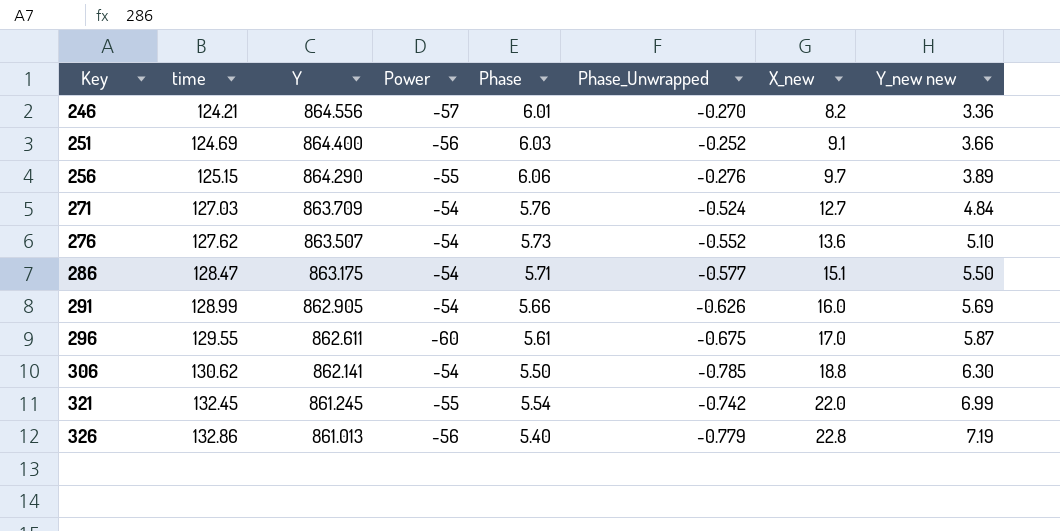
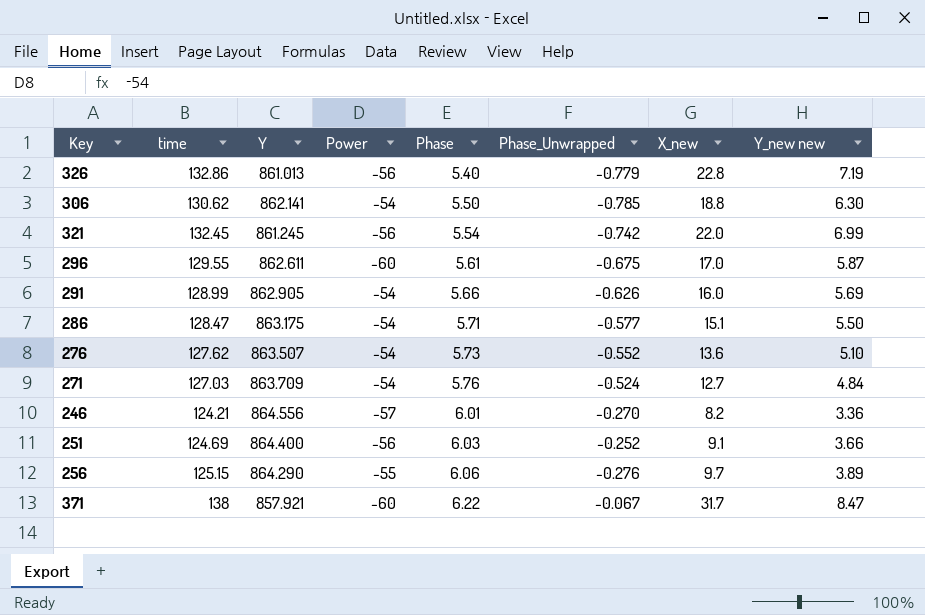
row order: Key ascending -> Phase ascending
321 | Power: -55 -> -56
row 371: none -> 138 | 857.921 | -60 | 6.22 | -0.067 | 31.7 | 8.47

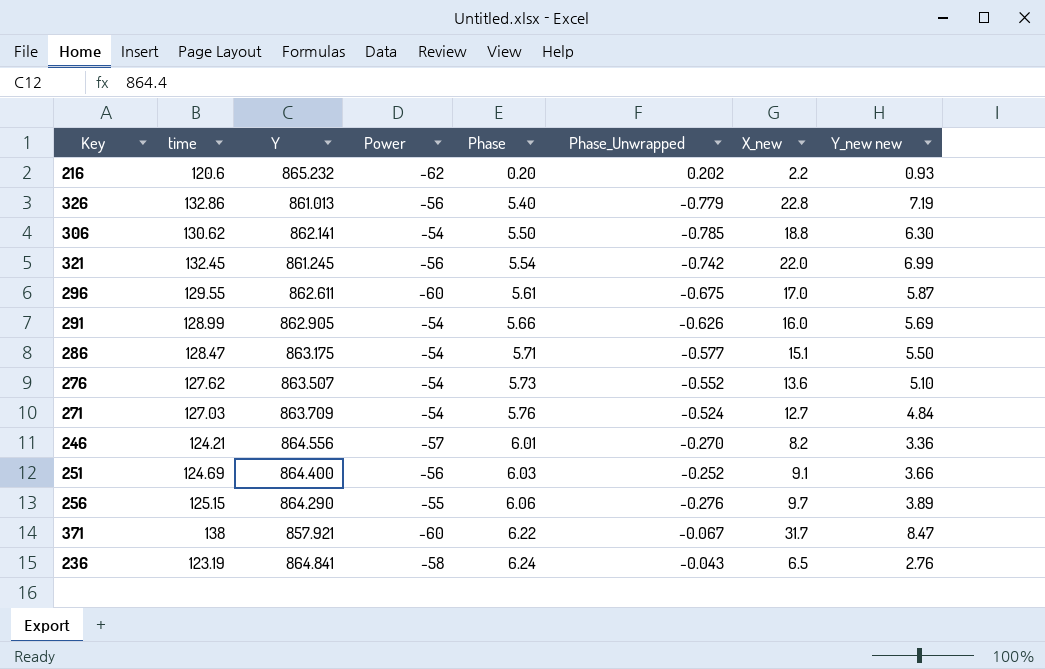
row 216: none -> 120.6 | 865.232 | -62 | 0.20 | 0.202 | 2.2 | 0.93
row 236: none -> 123.19 | 864.841 | -58 | 6.24 | -0.043 | 6.5 | 2.76

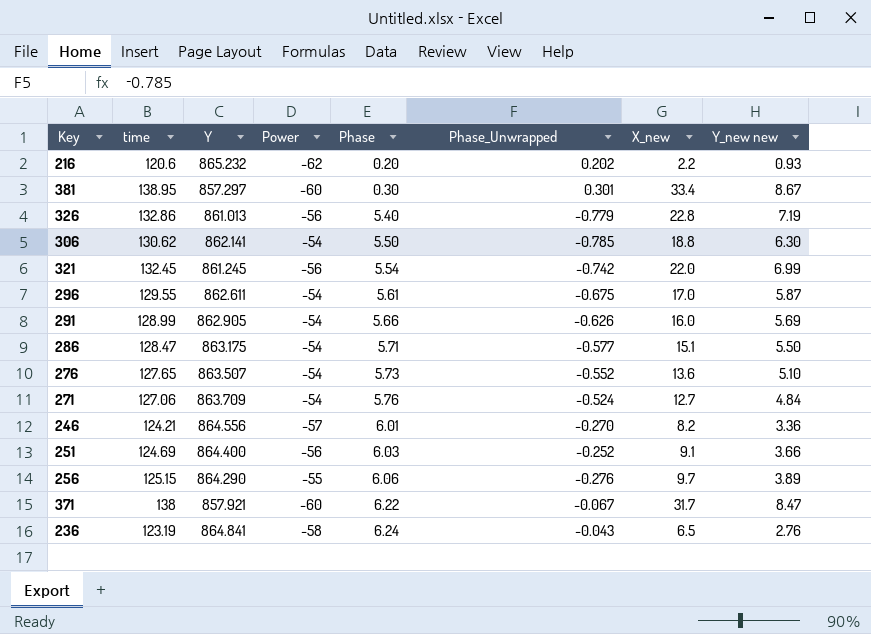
row 381: none -> 138.95 | 857.297 | -60 | 0.30 | 0.301 | 33.4 | 8.67
296 | Power: -60 -> -54
276 | time: 127.62 -> 127.65
271 | time: 127.03 -> 127.06

